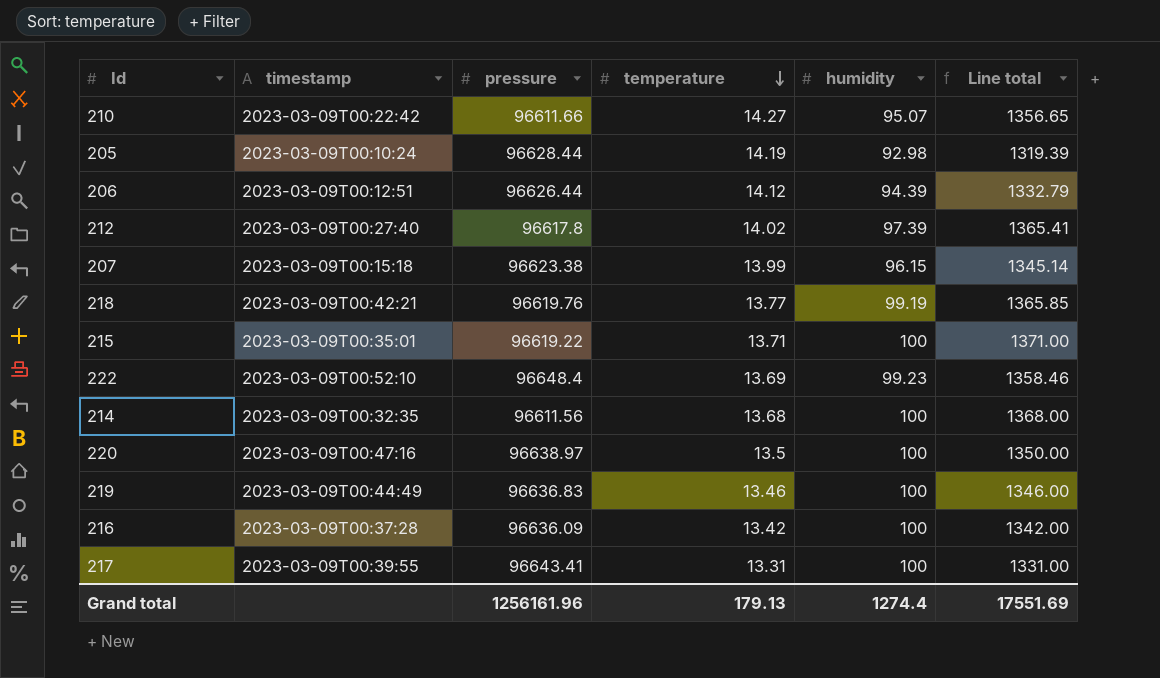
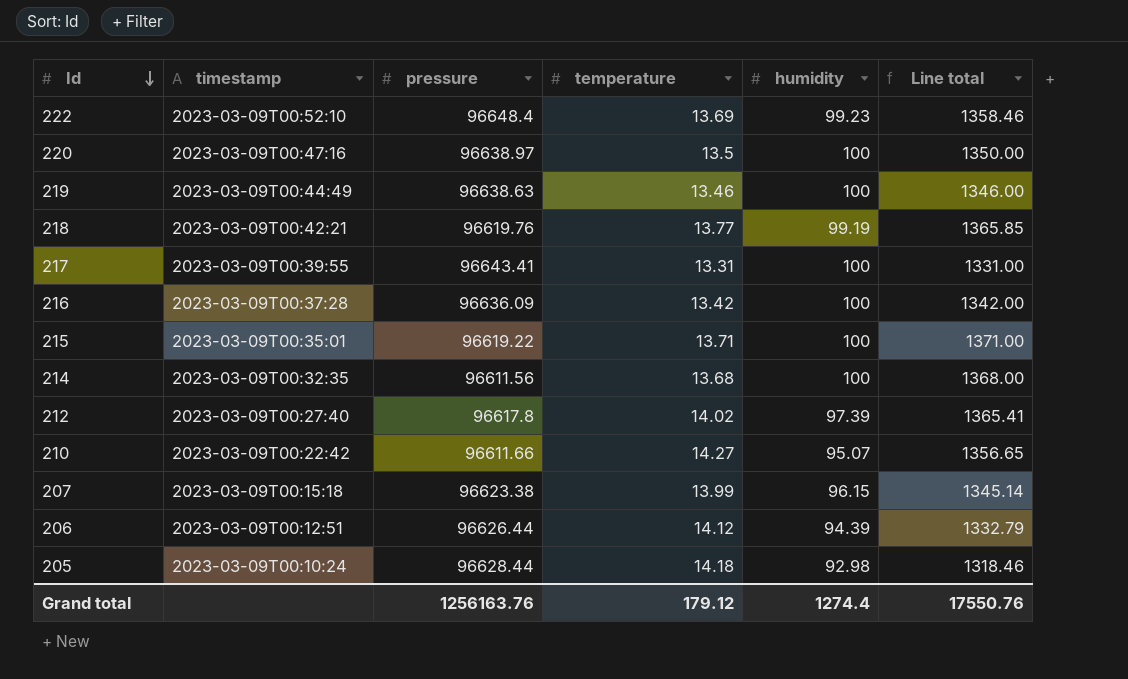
row order: temperature descending -> Id descending
219 | pressure: 96636.83 -> 96638.63
205 | temperature: 14.19 -> 14.18
205 | Line total: 1319.39 -> 1318.46
Grand total | pressure: 1256161.96 -> 1256163.76
Grand total | temperature: 179.13 -> 179.12
Grand total | Line total: 17551.69 -> 17550.76

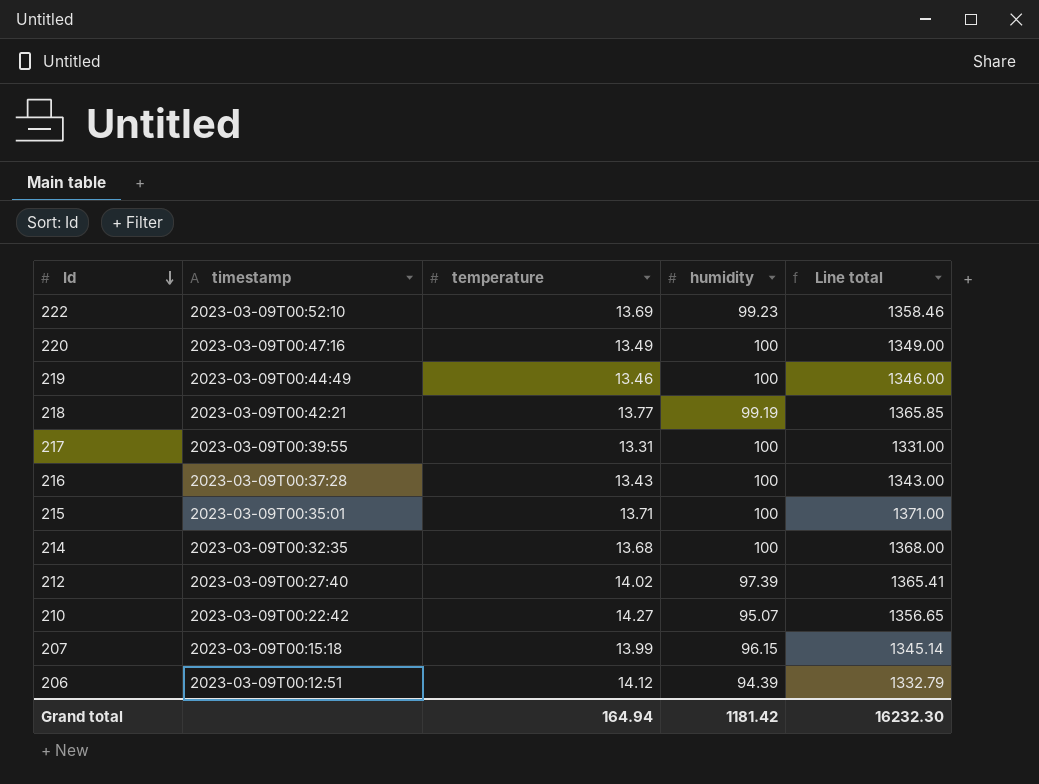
column pressure | position: 3 -> none
row 205: 2023-03-09T00:10:24 | 96628.44 | 14.18 | 92.98 | 1318.46 -> none
220 | temperature: 13.5 -> 13.49
220 | Line total: 1350.00 -> 1349.00
216 | temperature: 13.42 -> 13.43
216 | Line total: 1342.00 -> 1343.00
Grand total | temperature: 179.12 -> 164.94
Grand total | humidity: 1274.4 -> 1181.42
Grand total | Line total: 17550.76 -> 16232.30

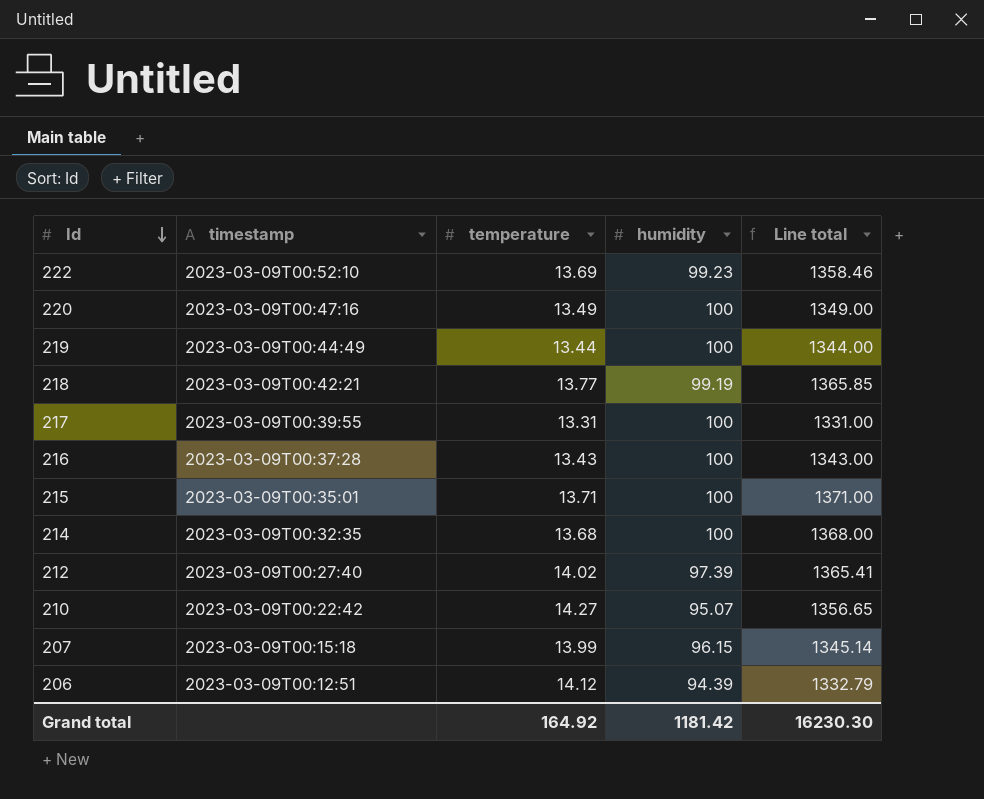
219 | temperature: 13.46 -> 13.44
219 | Line total: 1346.00 -> 1344.00
Grand total | temperature: 164.94 -> 164.92
Grand total | Line total: 16232.30 -> 16230.30

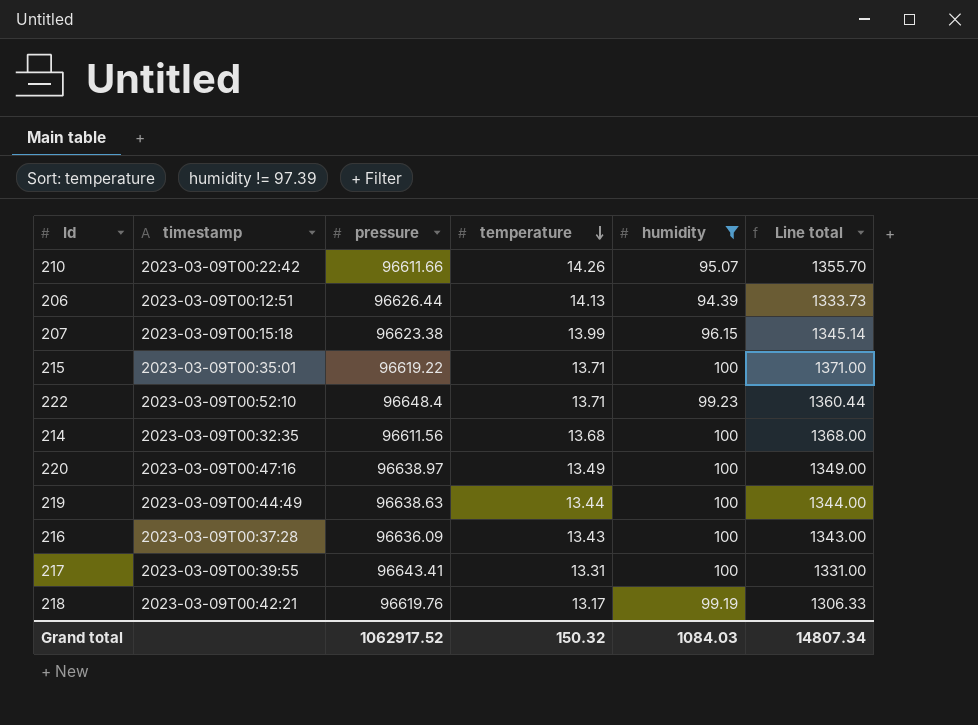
filter: none -> humidity != 97.39
row order: Id descending -> temperature descending
column pressure | position: none -> 3
210 | temperature: 14.27 -> 14.26
210 | Line total: 1356.65 -> 1355.70
206 | temperature: 14.12 -> 14.13
206 | Line total: 1332.79 -> 1333.73
222 | temperature: 13.69 -> 13.71
222 | Line total: 1358.46 -> 1360.44
218 | temperature: 13.77 -> 13.17
218 | Line total: 1365.85 -> 1306.33
Grand total | temperature: 164.92 -> 150.32
Grand total | humidity: 1181.42 -> 1084.03
Grand total | Line total: 16230.30 -> 14807.34

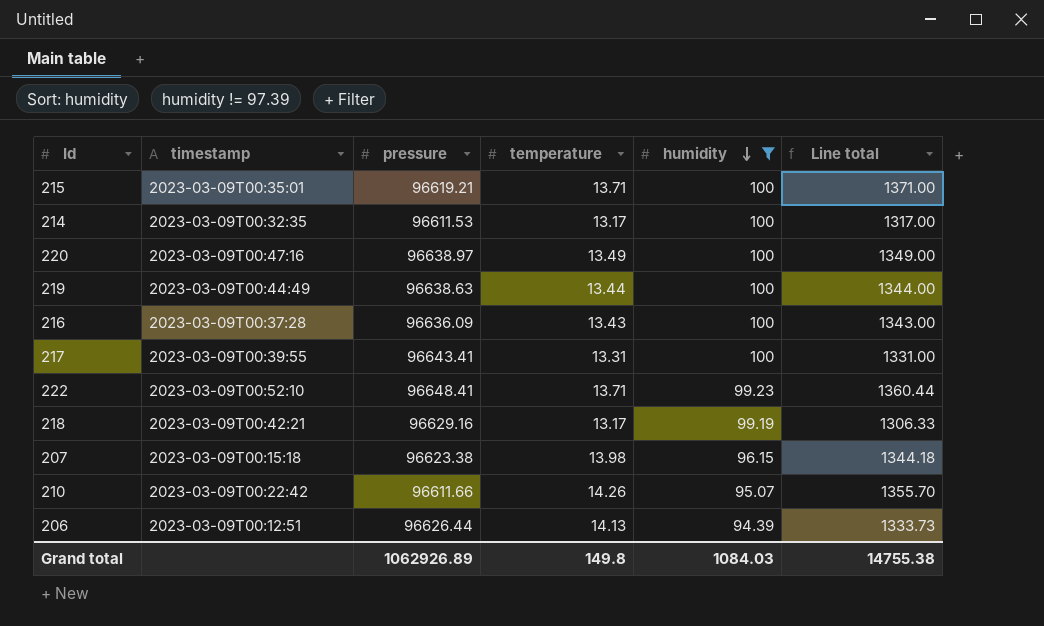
row order: temperature descending -> humidity descending
215 | pressure: 96619.22 -> 96619.21
214 | pressure: 96611.56 -> 96611.53
214 | temperature: 13.68 -> 13.17
214 | Line total: 1368.00 -> 1317.00
222 | pressure: 96648.4 -> 96648.41
218 | pressure: 96619.76 -> 96629.16
207 | temperature: 13.99 -> 13.98
207 | Line total: 1345.14 -> 1344.18
Grand total | pressure: 1062917.52 -> 1062926.89
Grand total | temperature: 150.32 -> 149.8
Grand total | Line total: 14807.34 -> 14755.38

